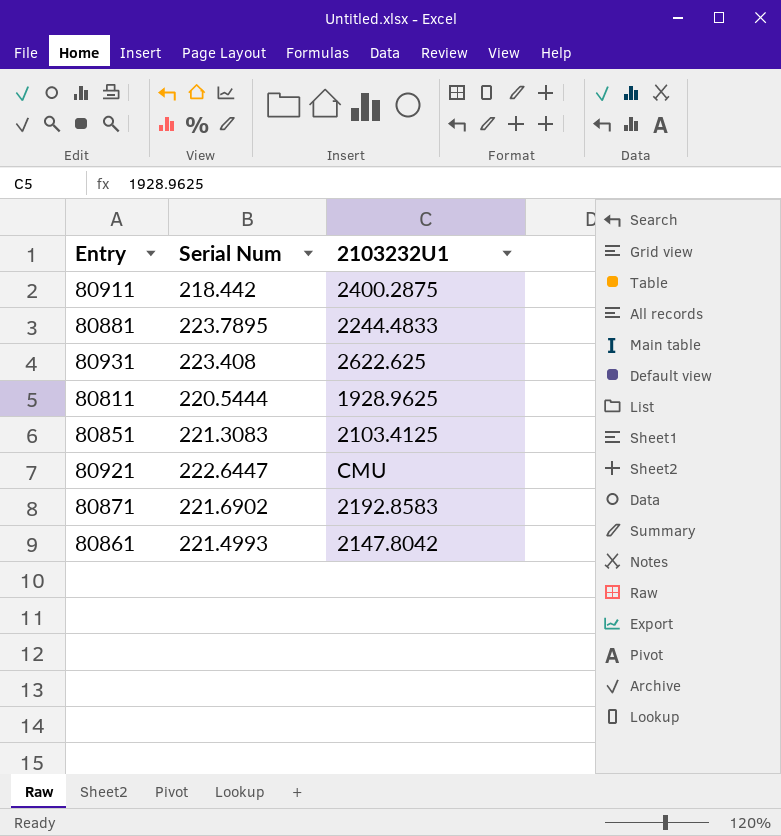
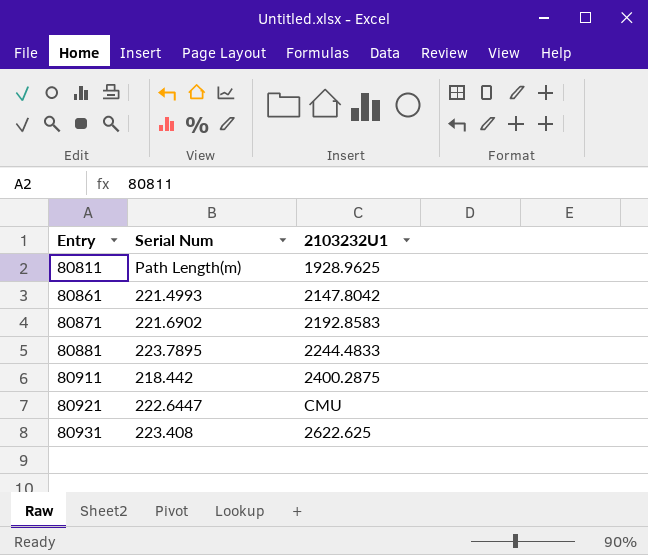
row order: none -> Entry ascending
row 80851: 221.3083 | 2103.4125 -> none
80811 | Serial Num: 220.5444 -> Path Length(m)

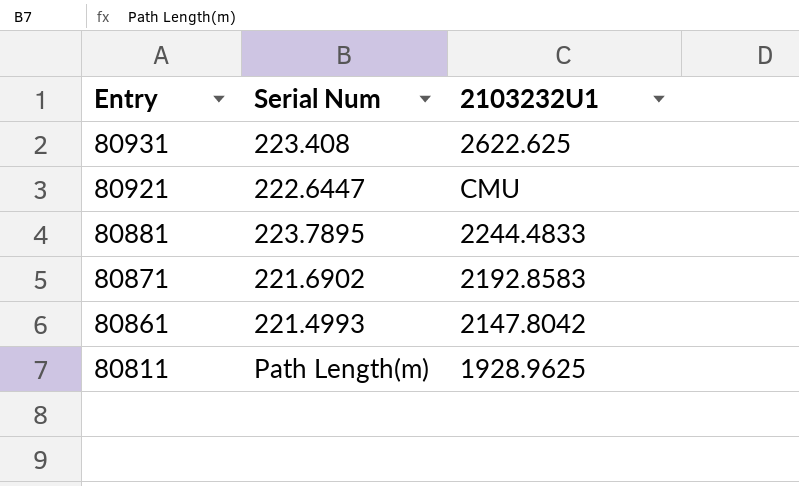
row order: Entry ascending -> Entry descending
row 80911: 218.442 | 2400.2875 -> none

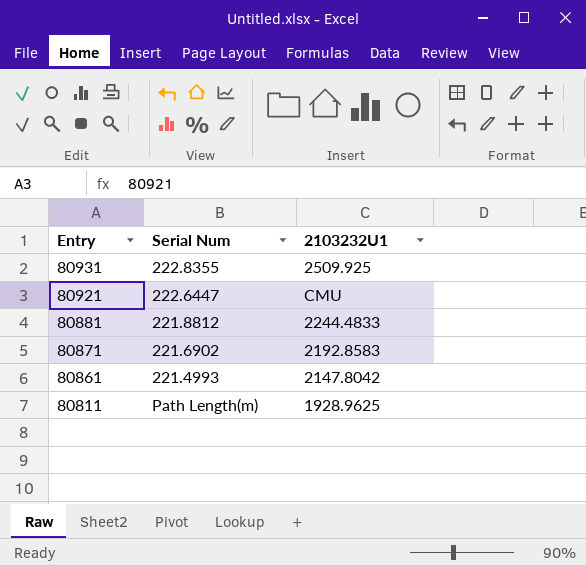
80931 | Serial Num: 223.408 -> 222.8355
80931 | 2103232U1: 2622.625 -> 2509.925
80881 | Serial Num: 223.7895 -> 221.8812

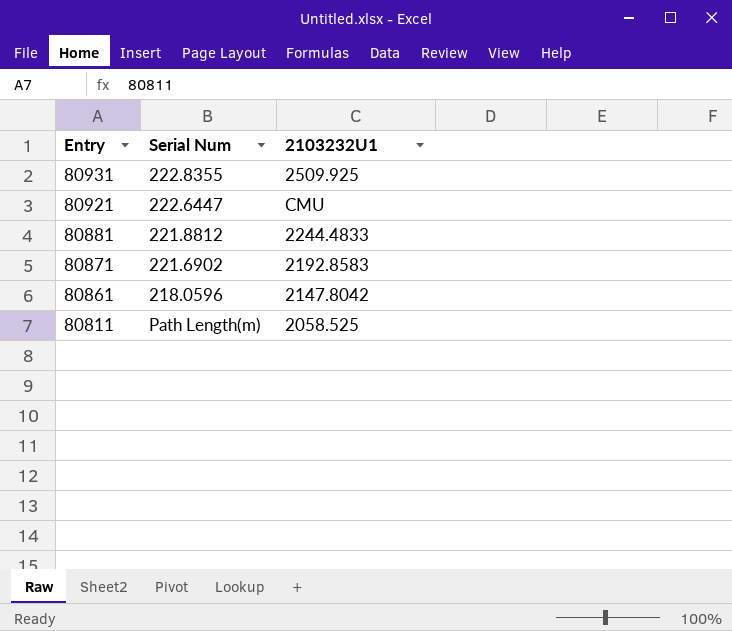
80861 | Serial Num: 221.4993 -> 218.0596
80811 | 2103232U1: 1928.9625 -> 2058.525

